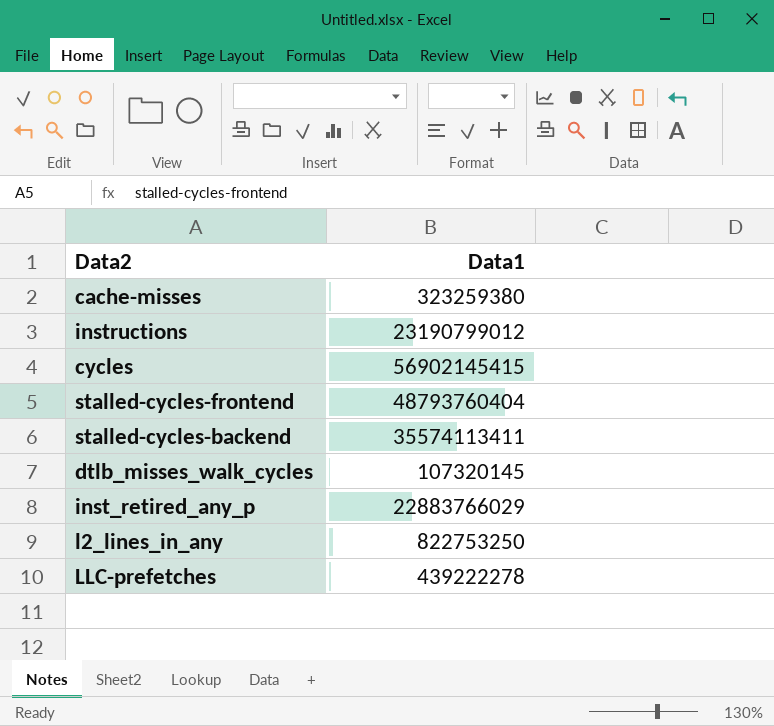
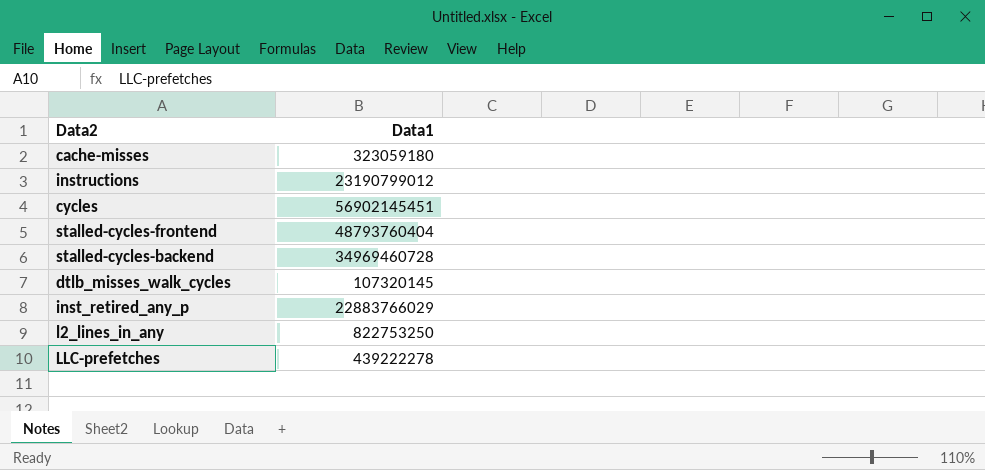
cache-misses | Data1: 323259380 -> 323059180
cycles | Data1: 56902145415 -> 56902145451
stalled-cycles-backend | Data1: 35574113411 -> 34969460728

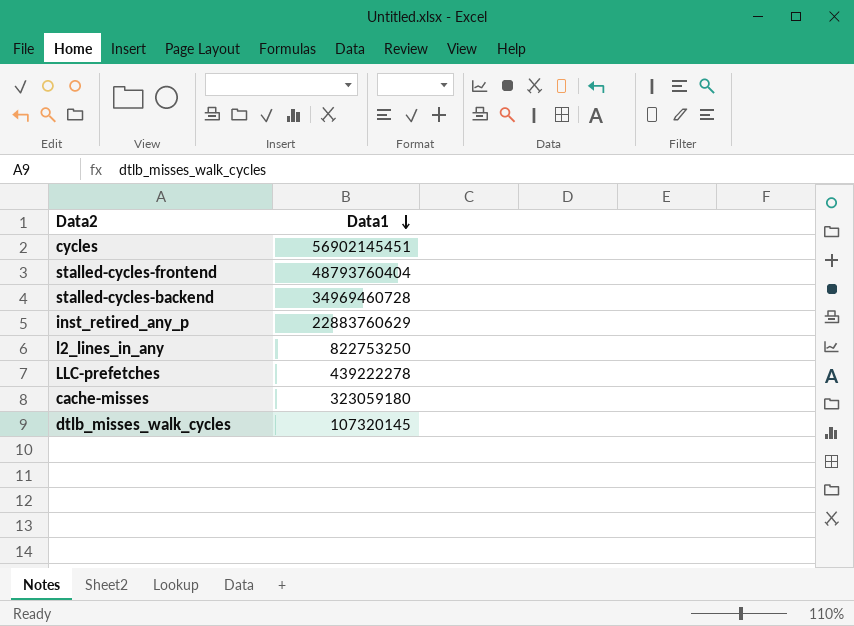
row order: none -> Data1 descending
row instructions: 23190799012 -> none
inst_retired_any_p | Data1: 22883766029 -> 22883760629

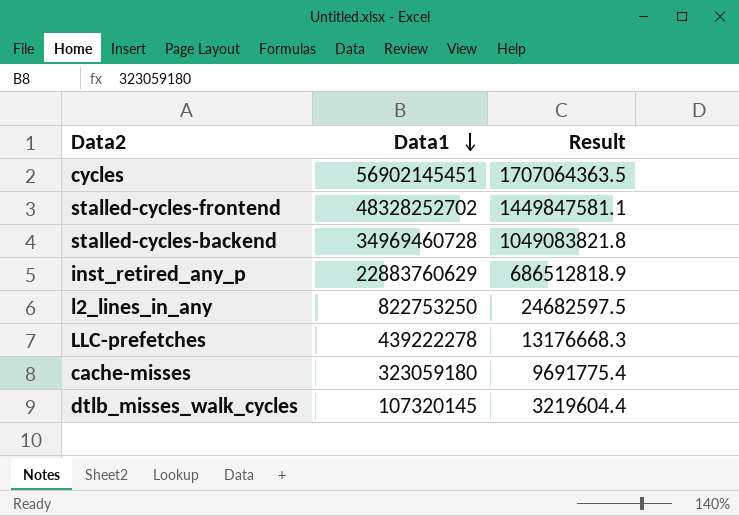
column Result | formula: none -> [Data1] * 0.03
stalled-cycles-frontend | Data1: 48793760404 -> 48328252702

